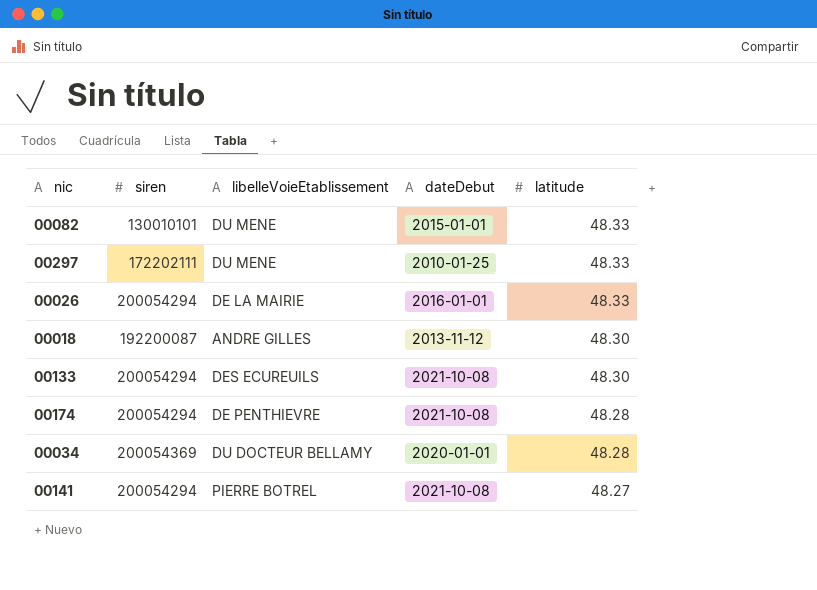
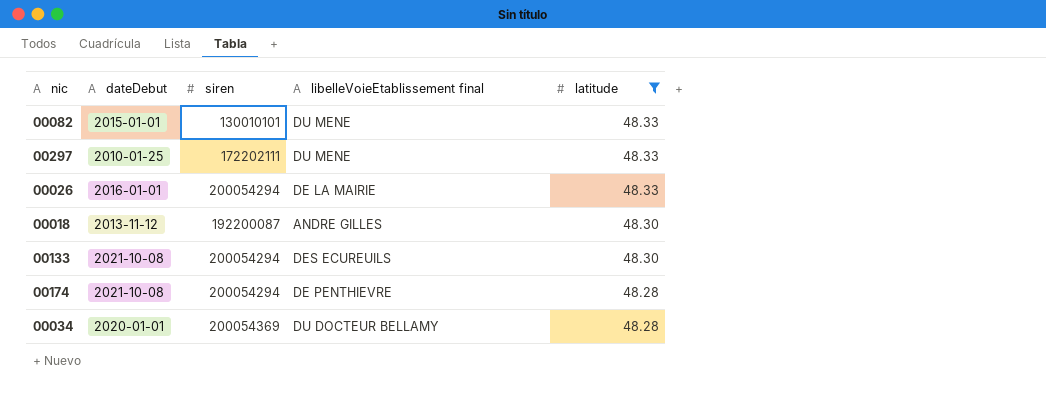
filter: none -> latitude != 48.27
column dateDebut | position: 4 -> 2
column name: libelleVoieEtablissement -> libelleVoieEtablissement final

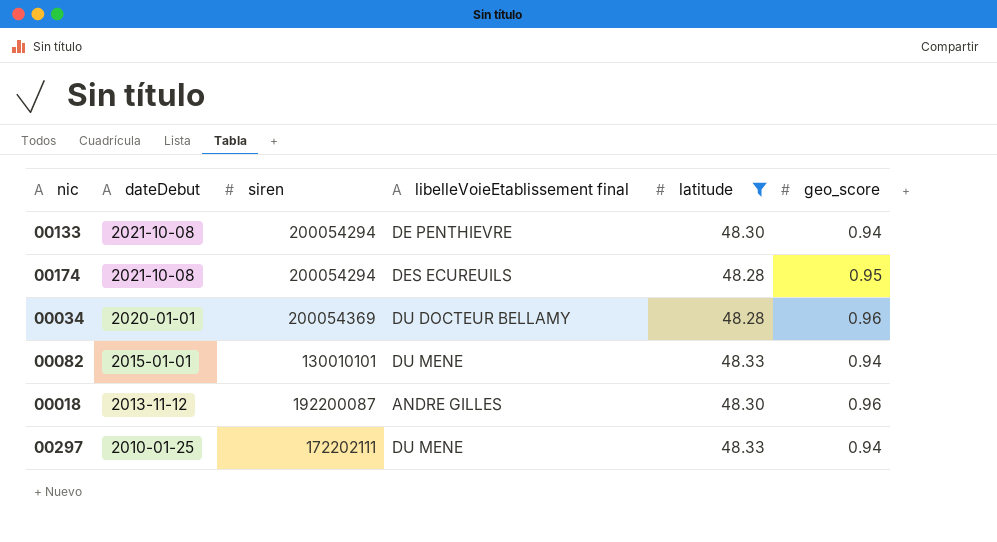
row order: latitude descending -> dateDebut descending
column geo_score | position: none -> 6
row 00026: 2016-01-01 | 200054294 | DE LA MAIRIE | 48.33 -> none
00133 | libelleVoieEtablissement final: DES ECUREUILS -> DE PENTHIEVRE
00174 | libelleVoieEtablissement final: DE PENTHIEVRE -> DES ECUREUILS

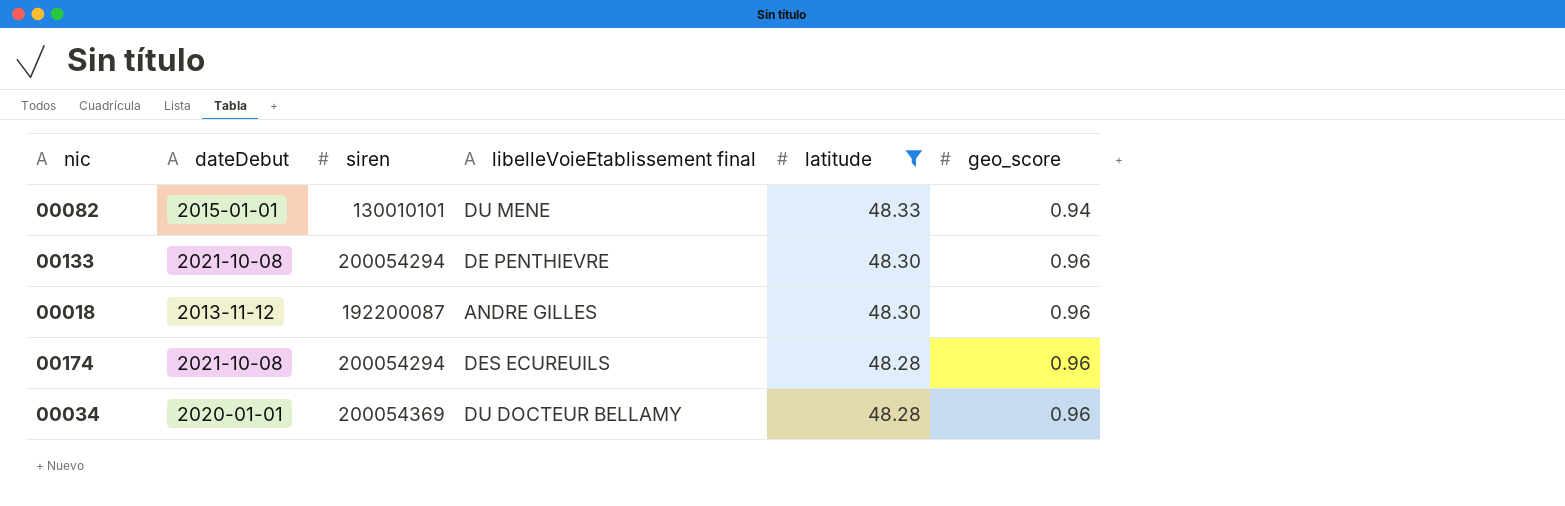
row order: dateDebut descending -> latitude descending
row 00297: 2010-01-25 | 172202111 | DU MENE | 48.33 | 0.94 -> none
00133 | geo_score: 0.94 -> 0.96
00174 | geo_score: 0.95 -> 0.96

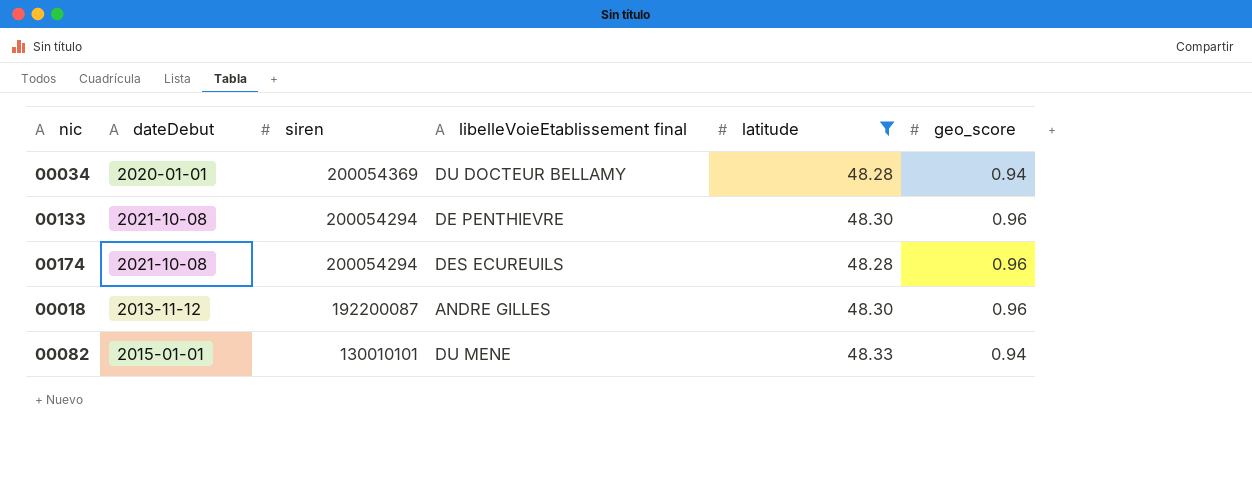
row order: latitude descending -> siren descending
00034 | geo_score: 0.96 -> 0.94

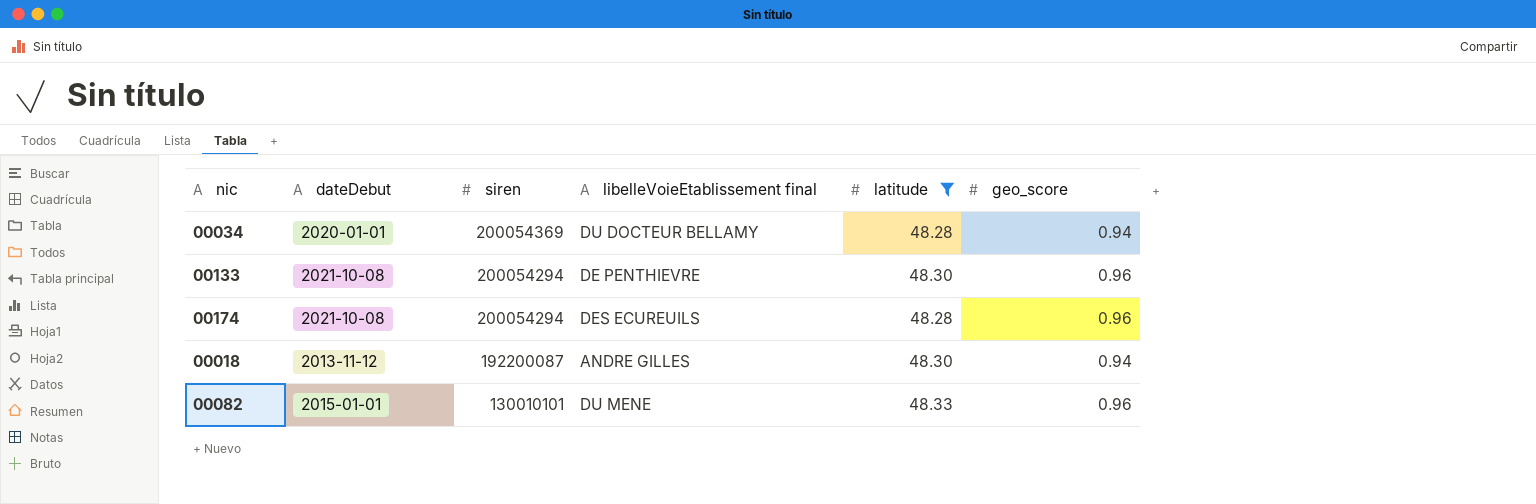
00018 | geo_score: 0.96 -> 0.94
00082 | geo_score: 0.94 -> 0.96

